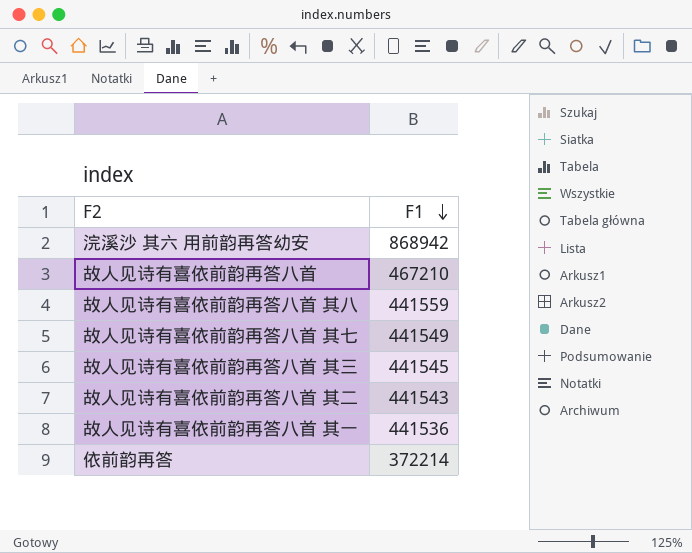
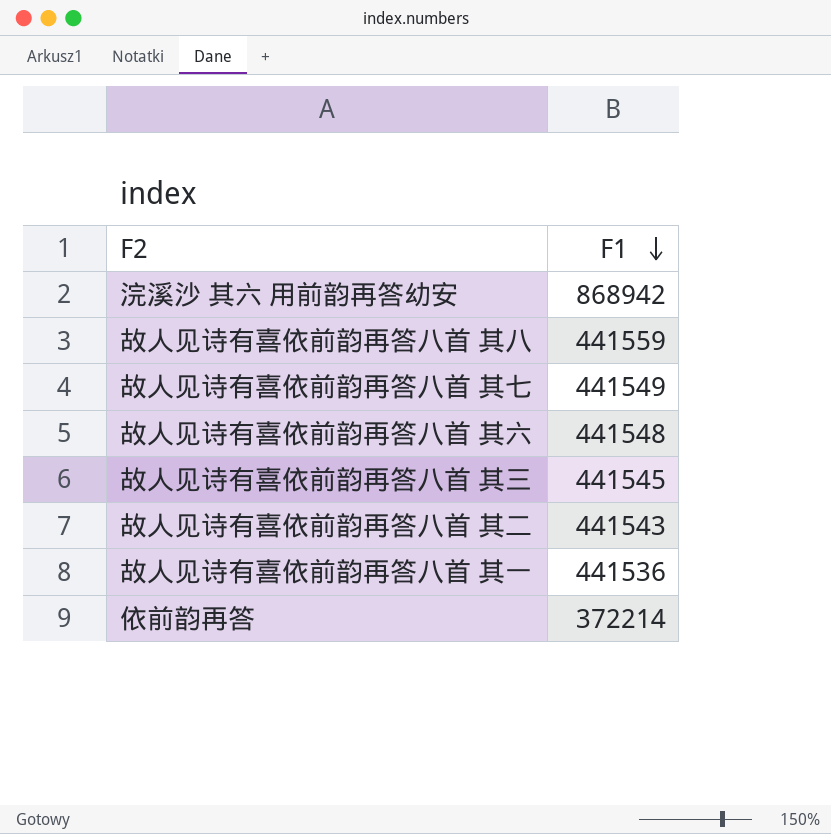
row 故人见诗有喜依前韵再答八首: 467210 -> none
row 故人见诗有喜依前韵再答八首 其六: none -> 441548

